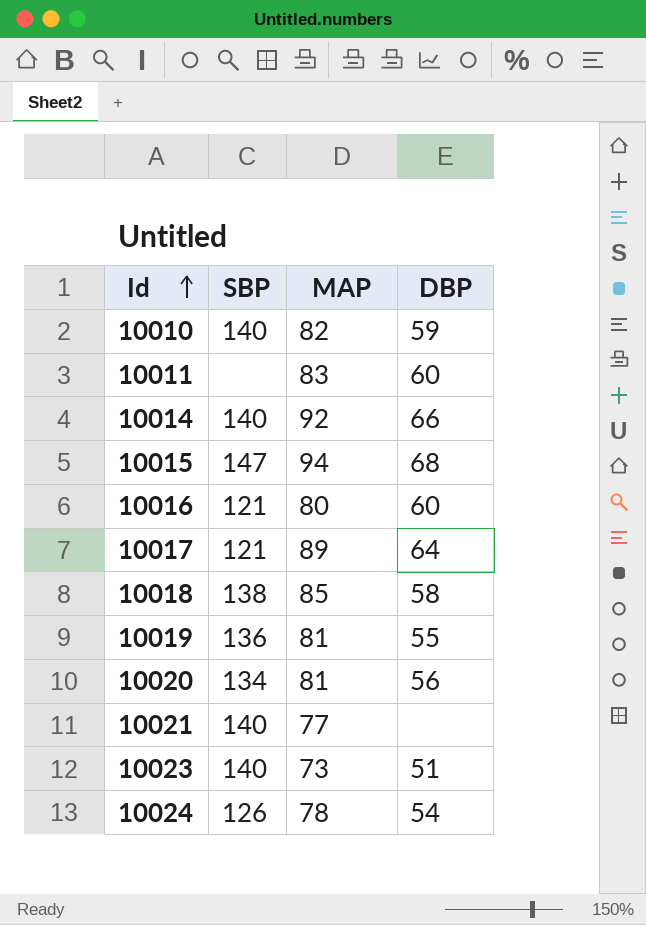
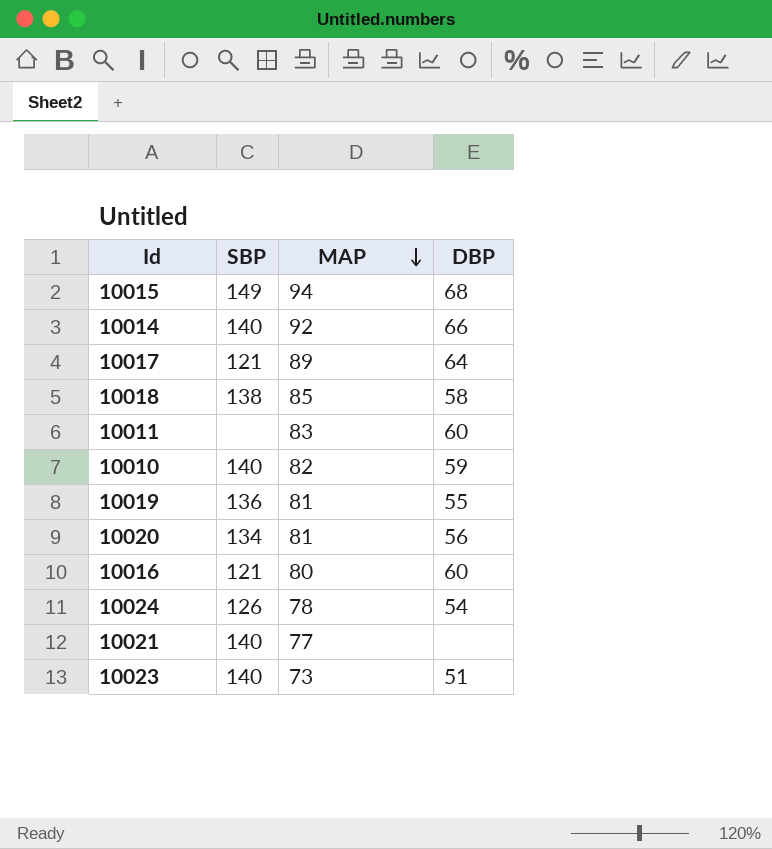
row order: Id ascending -> MAP descending
10015 | SBP: 147 -> 149

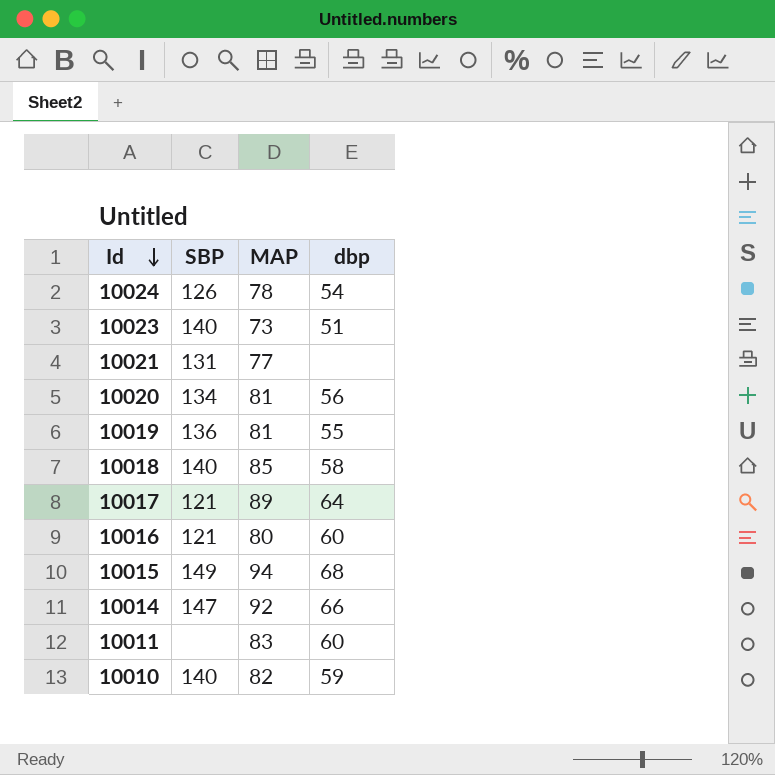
row order: MAP descending -> Id descending
column name: DBP -> dbp
10021 | SBP: 140 -> 131
10018 | SBP: 138 -> 140
10014 | SBP: 140 -> 147

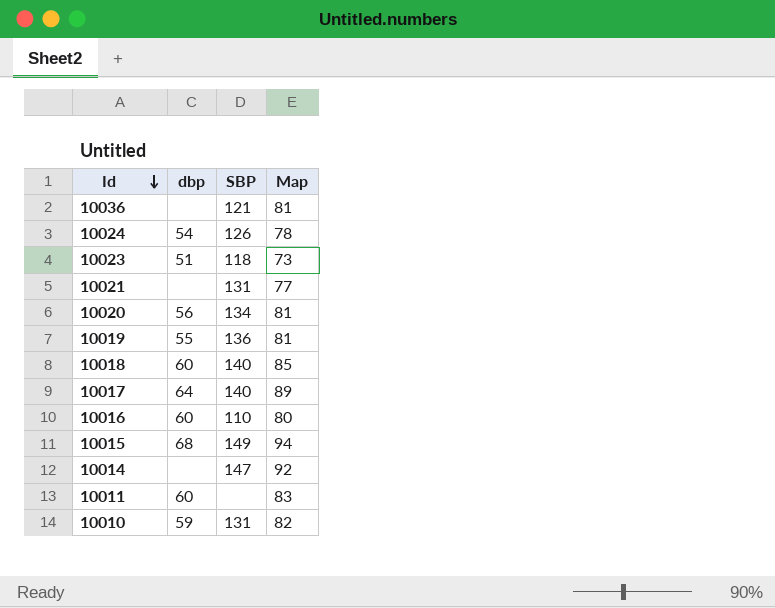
column dbp | position: 4 -> 2
column name: MAP -> Map
row 10036: none -> none | 121 | 81
10023 | SBP: 140 -> 118
10018 | dbp: 58 -> 60
10017 | SBP: 121 -> 140
10016 | SBP: 121 -> 110
10014 | dbp: 66 -> none
10010 | SBP: 140 -> 131

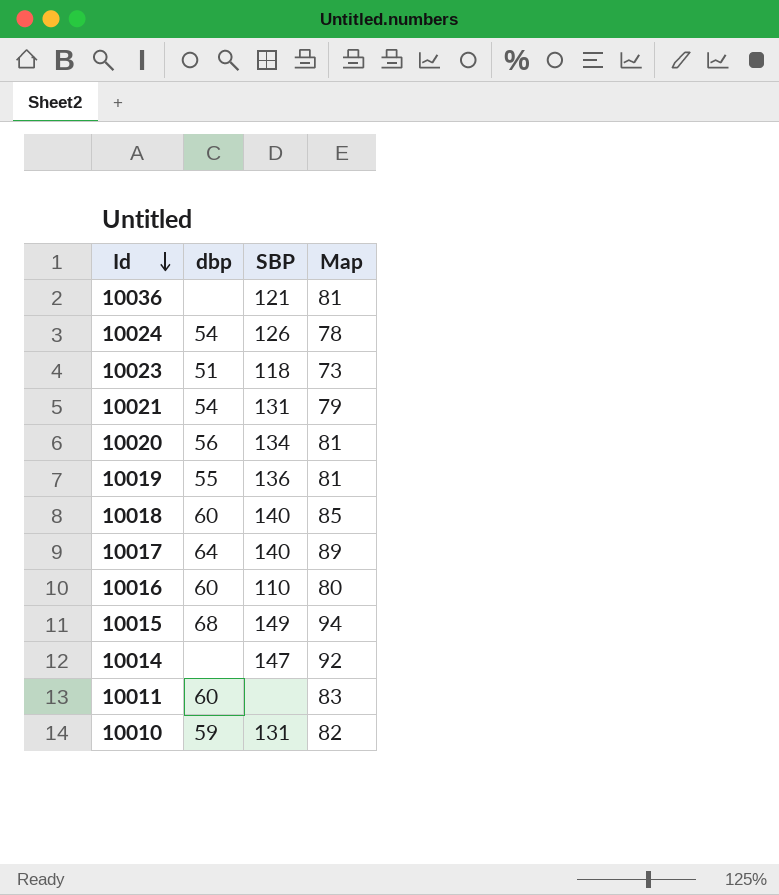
10021 | dbp: none -> 54
10021 | Map: 77 -> 79

